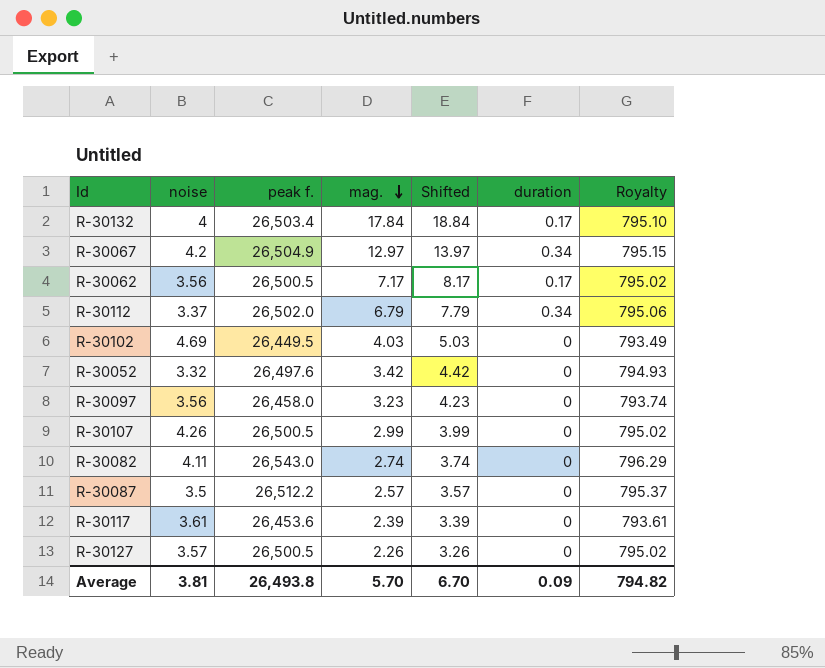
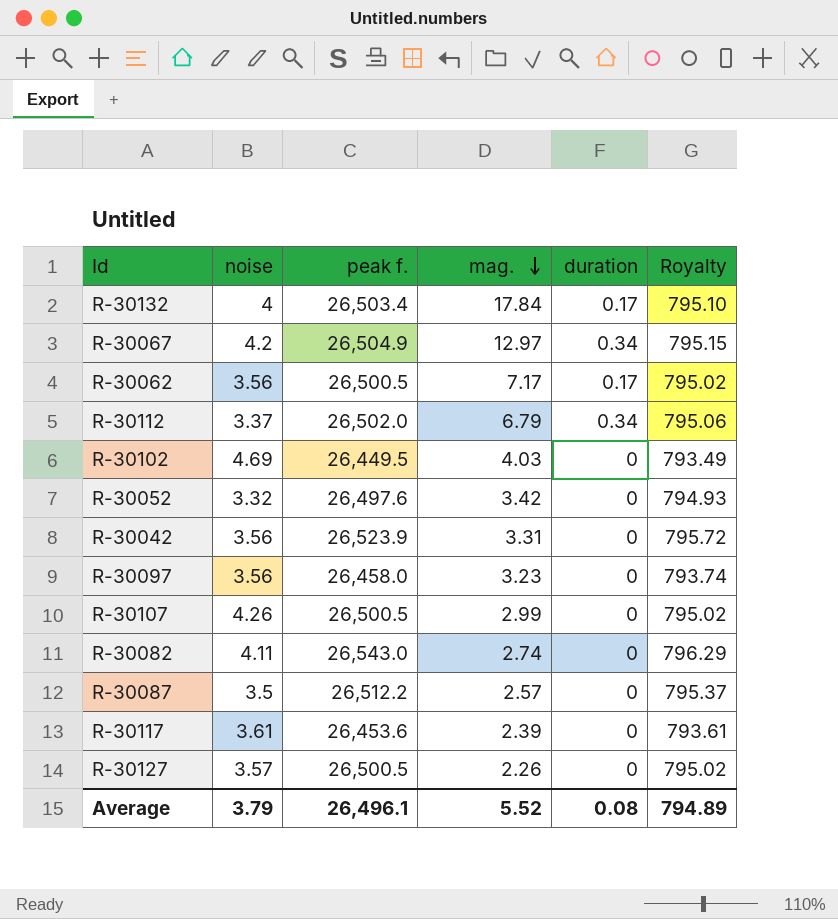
column Shifted | formula: [mag.] + 1 -> none
row R-30042: none -> 3.56 | 26,523.9 | 3.31 | 0 | 795.72
Average | noise: 3.81 -> 3.79
Average | peak f.: 26,493.8 -> 26,496.1
Average | mag.: 5.70 -> 5.52
Average | duration: 0.09 -> 0.08
Average | Royalty: 794.82 -> 794.89

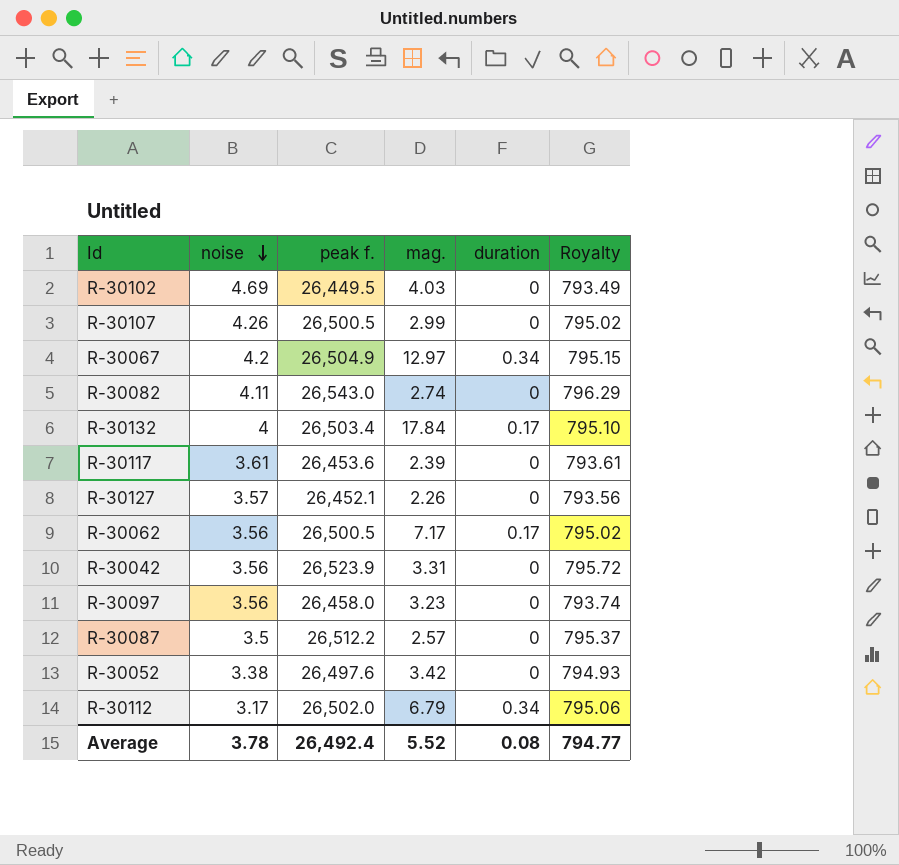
row order: mag. descending -> noise descending
R-30127 | peak f.: 26,500.5 -> 26,452.1
R-30127 | Royalty: 795.02 -> 793.56
R-30052 | noise: 3.32 -> 3.38
R-30112 | noise: 3.37 -> 3.17
Average | noise: 3.79 -> 3.78
Average | peak f.: 26,496.1 -> 26,492.4
Average | Royalty: 794.89 -> 794.77

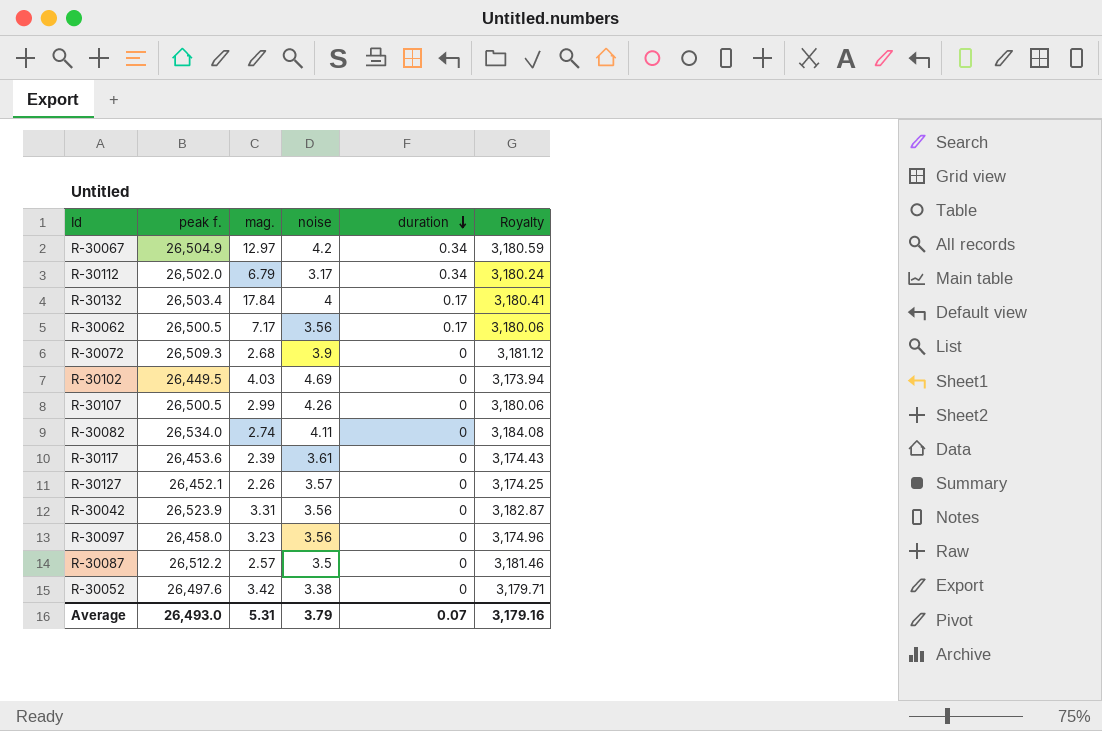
row order: noise descending -> duration descending
column noise | position: 2 -> 4
column Royalty | formula: [peak f.] * 0.03 -> [peak f.] * 0.12
row R-30072: none -> 26,509.3 | 2.68 | 3.9 | 0 | 3,181.12
R-30082 | peak f.: 26,543.0 -> 26,534.0
Average | peak f.: 26,492.4 -> 26,493.0
Average | mag.: 5.52 -> 5.31
Average | noise: 3.78 -> 3.79
Average | duration: 0.08 -> 0.07
Average | Royalty: 794.77 -> 3,179.16

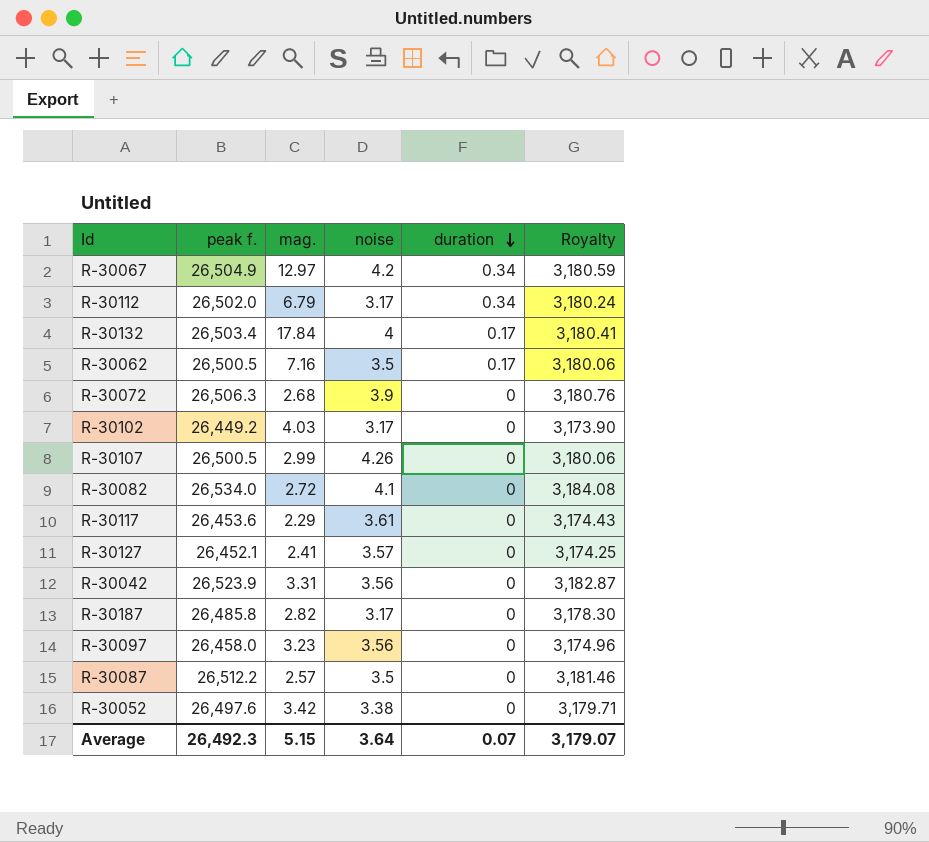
R-30062 | mag.: 7.17 -> 7.16
R-30062 | noise: 3.56 -> 3.5
R-30072 | peak f.: 26,509.3 -> 26,506.3
R-30072 | Royalty: 3,181.12 -> 3,180.76
R-30102 | peak f.: 26,449.5 -> 26,449.2
R-30102 | noise: 4.69 -> 3.17
R-30102 | Royalty: 3,173.94 -> 3,173.90
R-30082 | mag.: 2.74 -> 2.72
R-30082 | noise: 4.11 -> 4.1
R-30117 | mag.: 2.39 -> 2.29
R-30127 | mag.: 2.26 -> 2.41
row R-30187: none -> 26,485.8 | 2.82 | 3.17 | 0 | 3,178.30
Average | peak f.: 26,493.0 -> 26,492.3
Average | mag.: 5.31 -> 5.15
Average | noise: 3.79 -> 3.64
Average | Royalty: 3,179.16 -> 3,179.07

